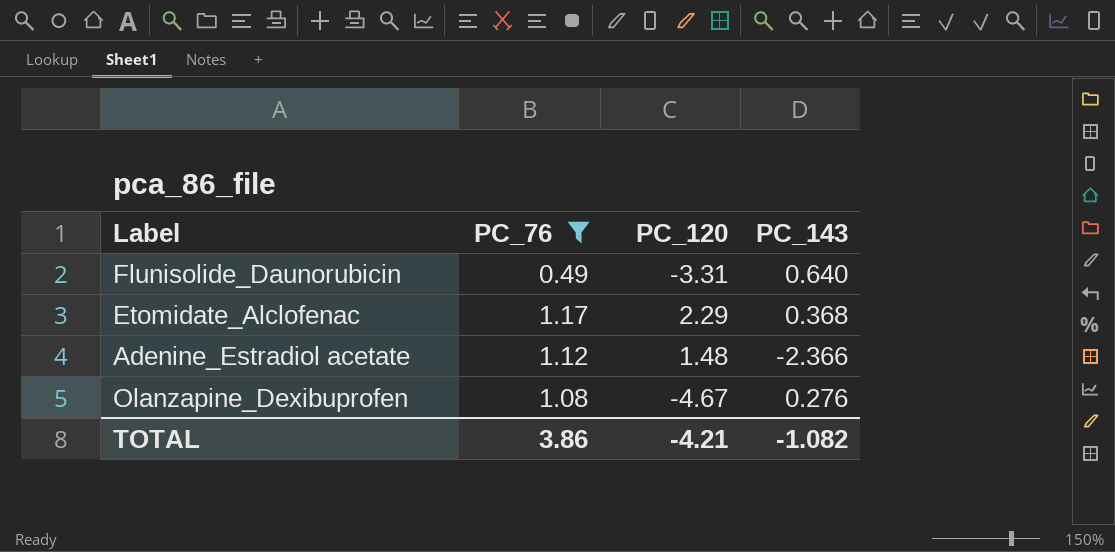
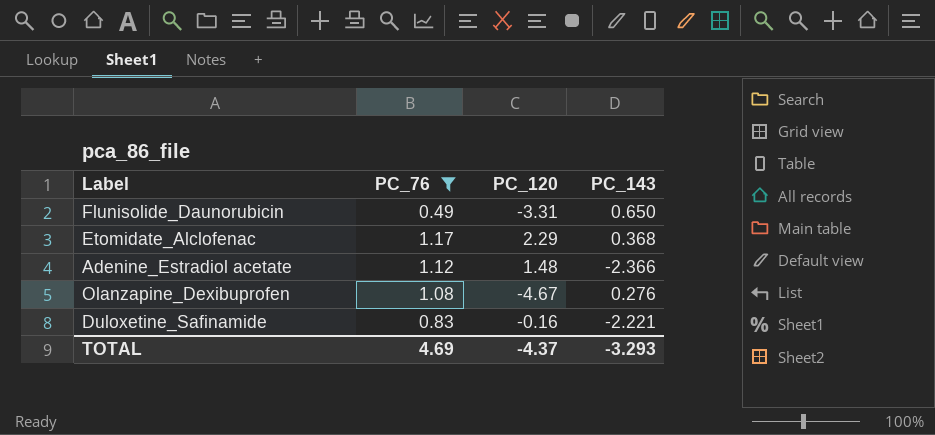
Flunisolide_Daunorubicin | PC_143: 0.640 -> 0.650
row Duloxetine_Safinamide: none -> 0.83 | -0.16 | -2.221
TOTAL | PC_76: 3.86 -> 4.69
TOTAL | PC_120: -4.21 -> -4.37
TOTAL | PC_143: -1.082 -> -3.293

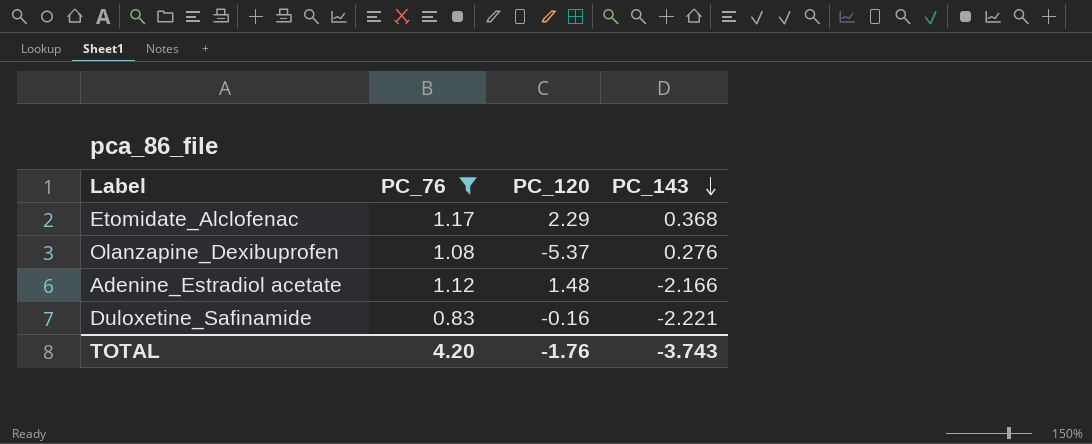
row order: none -> PC_143 descending
row Flunisolide_Daunorubicin: 0.49 | -3.31 | 0.650 -> none
Olanzapine_Dexibuprofen | PC_120: -4.67 -> -5.37
Adenine_Estradiol acetate | PC_143: -2.366 -> -2.166
TOTAL | PC_76: 4.69 -> 4.20
TOTAL | PC_120: -4.37 -> -1.76
TOTAL | PC_143: -3.293 -> -3.743

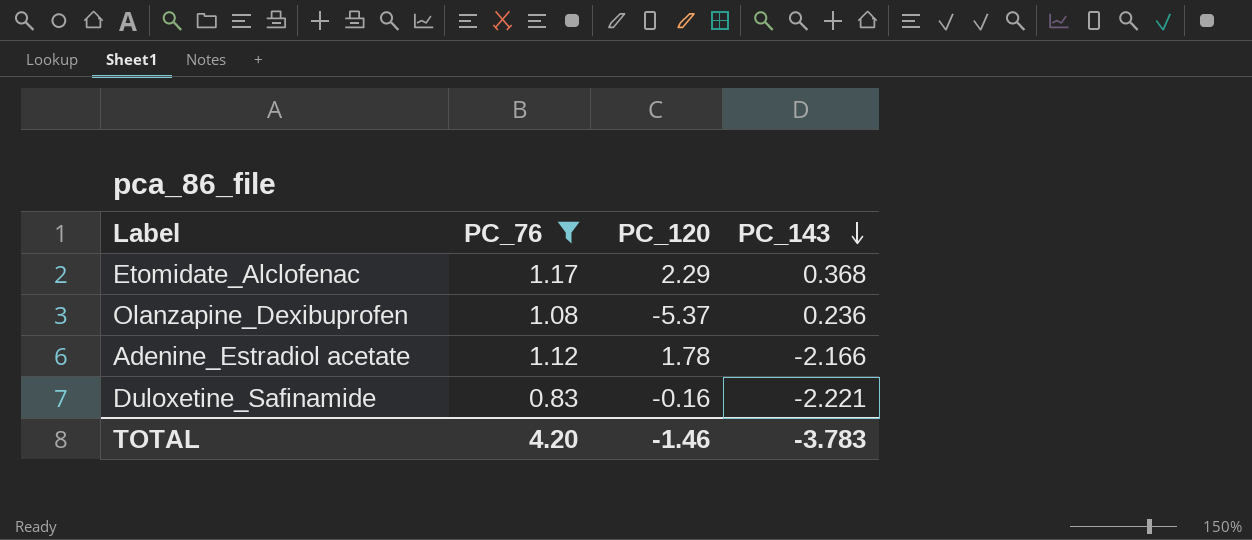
Olanzapine_Dexibuprofen | PC_143: 0.276 -> 0.236
Adenine_Estradiol acetate | PC_120: 1.48 -> 1.78
TOTAL | PC_120: -1.76 -> -1.46
TOTAL | PC_143: -3.743 -> -3.783

